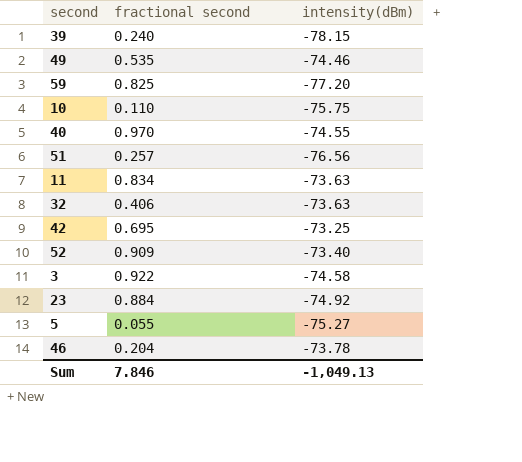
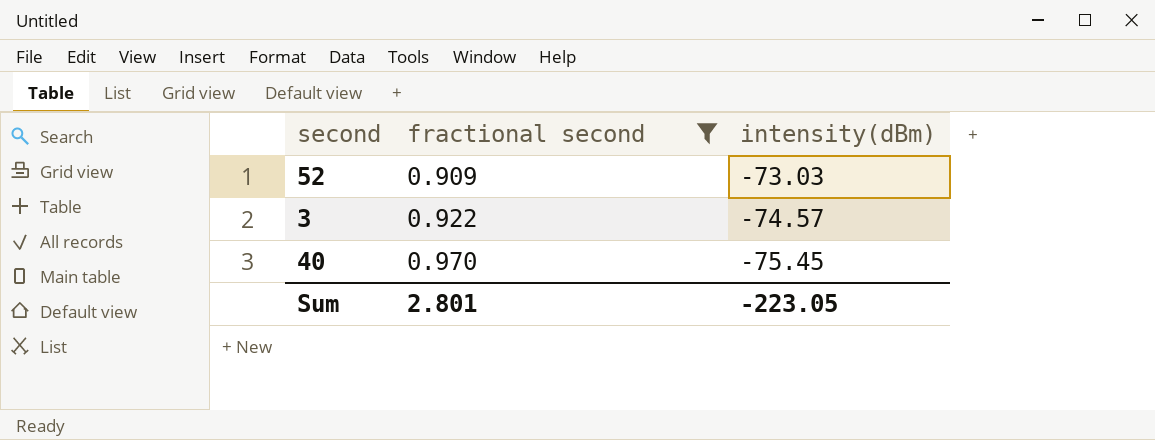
filter: none -> fractional second >= 0.909
row order: none -> fractional second ascending
52 | intensity(dBm): -73.40 -> -73.03
3 | intensity(dBm): -74.58 -> -74.57
40 | intensity(dBm): -74.55 -> -75.45
Sum | fractional second: 7.846 -> 2.801
Sum | intensity(dBm): -1,049.13 -> -223.05

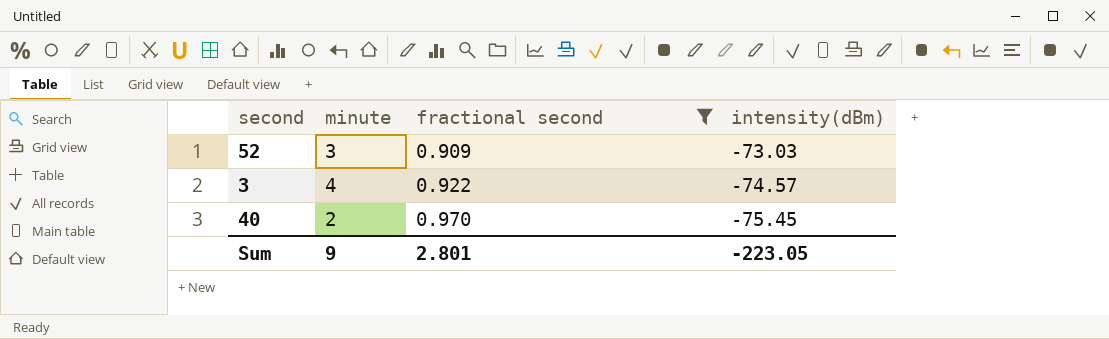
column minute | position: none -> 2

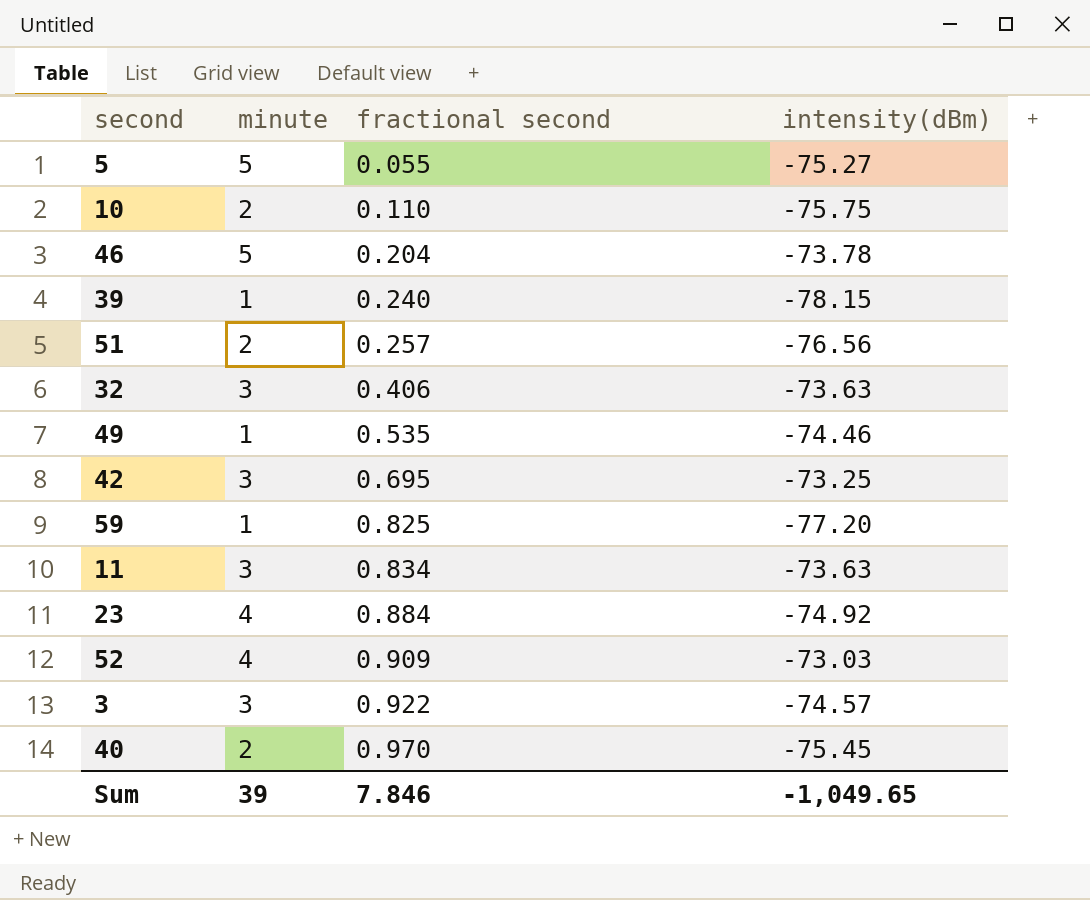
filter: fractional second >= 0.909 -> none
52 | minute: 3 -> 4
3 | minute: 4 -> 3
Sum | minute: 9 -> 39
Sum | fractional second: 2.801 -> 7.846
Sum | intensity(dBm): -223.05 -> -1,049.65

